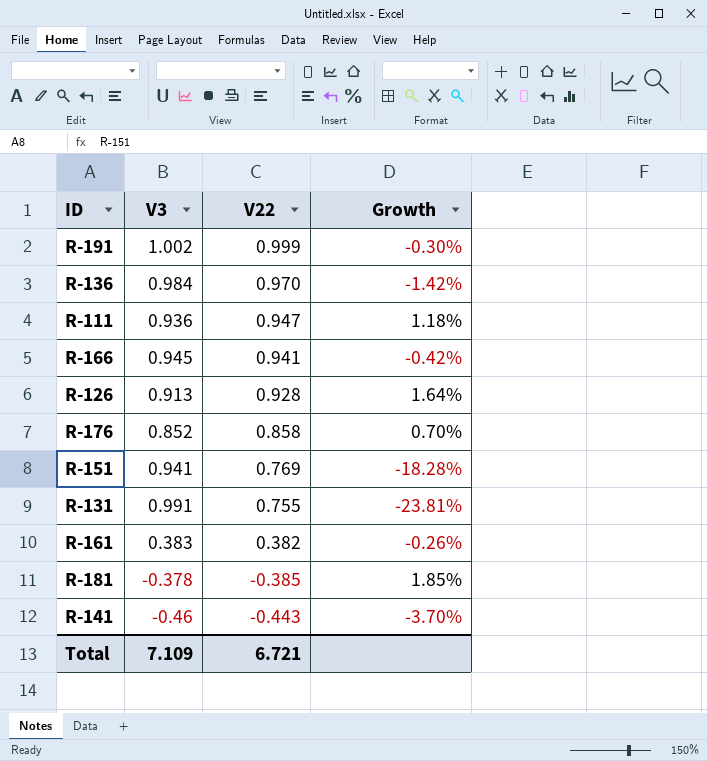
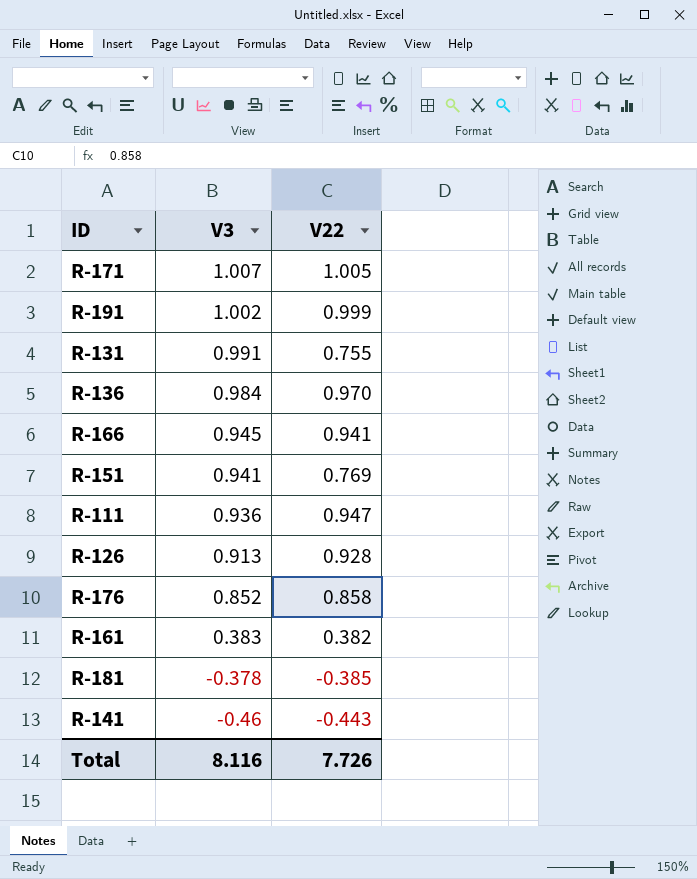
row order: V22 descending -> V3 descending
column Growth | formula: ([V22] - [V3]) / [V3] -> none
row R-171: none -> 1.007 | 1.005
Total | V3: 7.109 -> 8.116
Total | V22: 6.721 -> 7.726

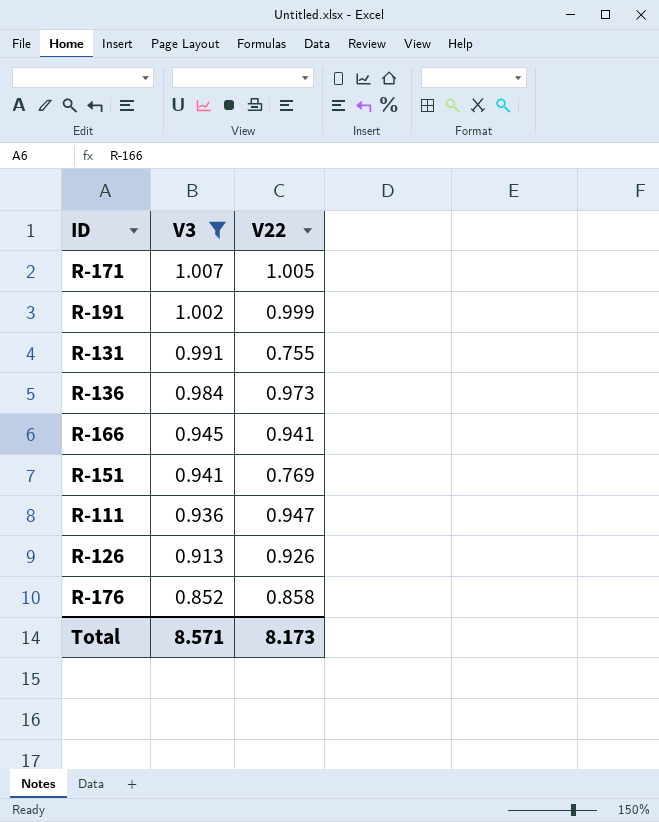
filter: none -> V3 >= 0.852
R-136 | V22: 0.970 -> 0.973
R-126 | V22: 0.928 -> 0.926
Total | V3: 8.116 -> 8.571
Total | V22: 7.726 -> 8.173

